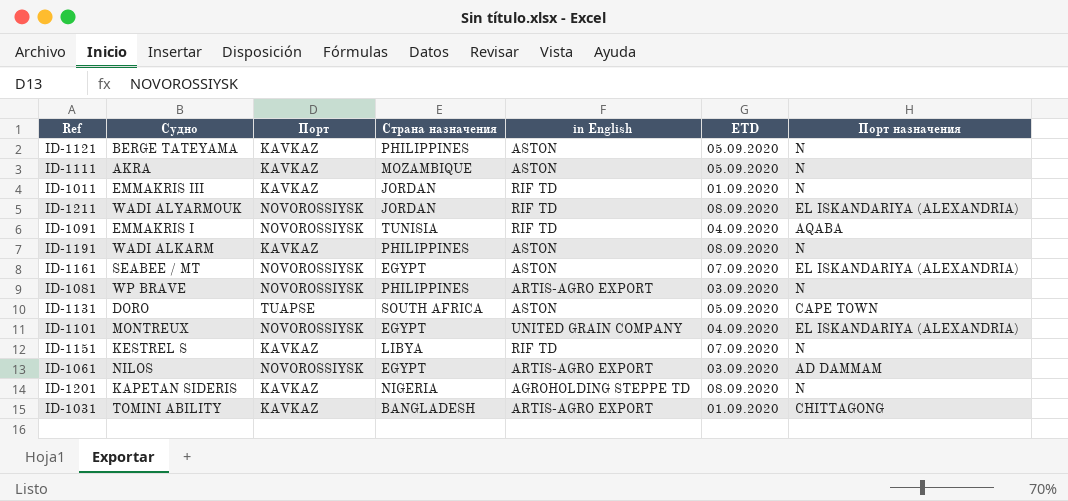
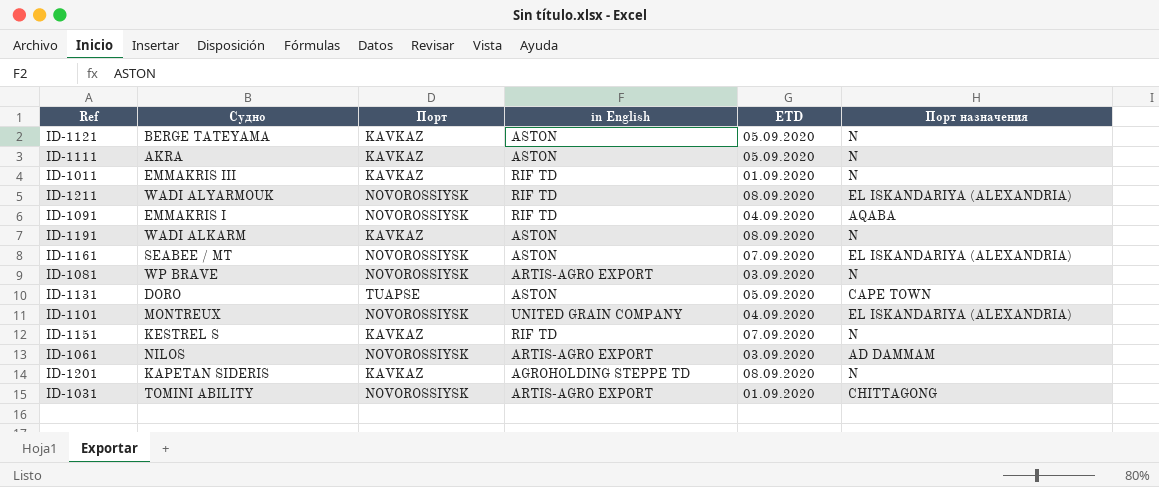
column Страна назначения | position: 4 -> none
ID-1031 | Порт: KAVKAZ -> NOVOROSSIYSK

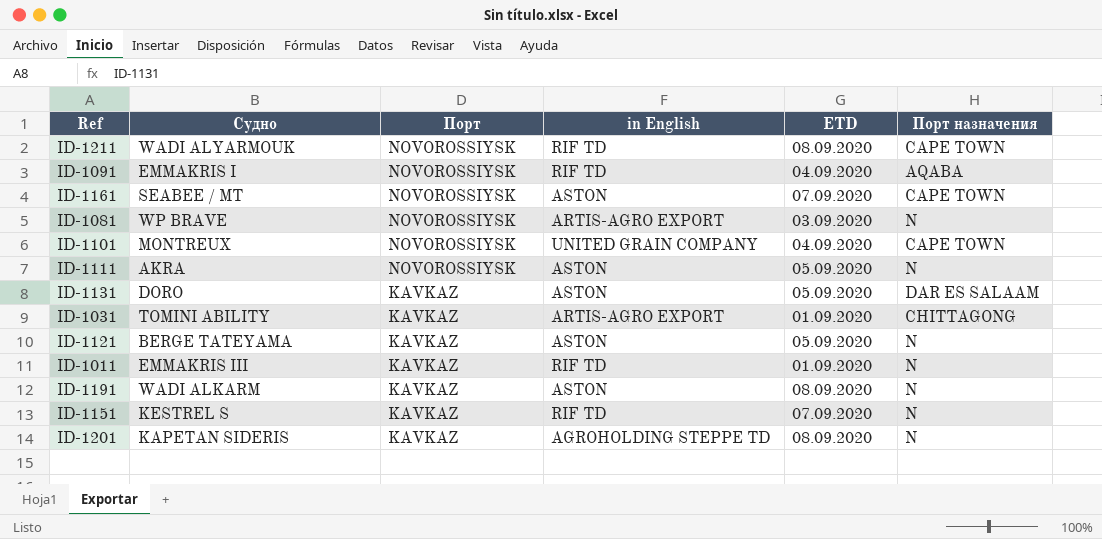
row order: none -> Порт descending
row ID-1061: NILOS | NOVOROSSIYSK | ARTIS-AGRO EXPORT | 03.09.2020 | AD DAMMAM -> none
ID-1211 | Порт назначения: EL ISKANDARIYA (ALEXANDRIA) -> CAPE TOWN
ID-1161 | Порт назначения: EL ISKANDARIYA (ALEXANDRIA) -> CAPE TOWN
ID-1101 | Порт назначения: EL ISKANDARIYA (ALEXANDRIA) -> CAPE TOWN
ID-1111 | Порт: KAVKAZ -> NOVOROSSIYSK
ID-1131 | Порт: TUAPSE -> KAVKAZ
ID-1131 | Порт назначения: CAPE TOWN -> DAR ES SALAAM
ID-1031 | Порт: NOVOROSSIYSK -> KAVKAZ

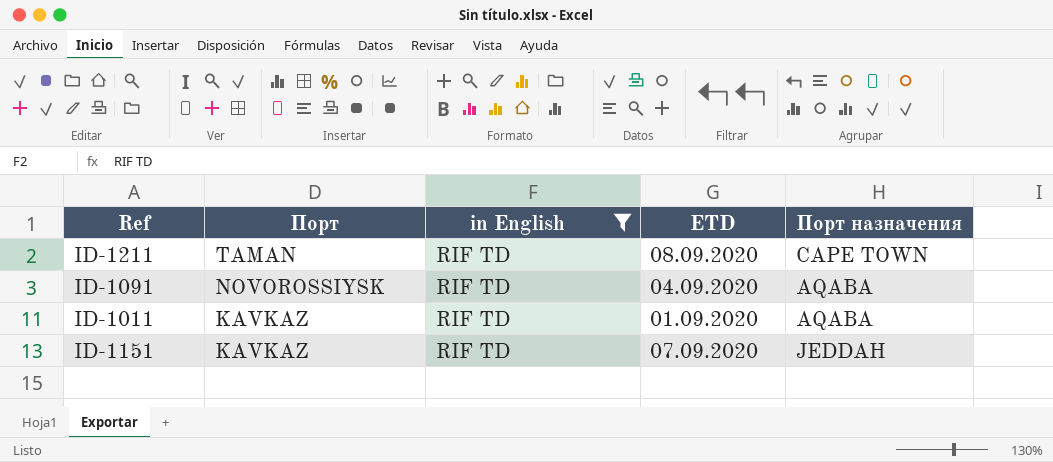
filter: none -> in English = RIF TD
column Судно | position: 2 -> none
ID-1211 | Порт: NOVOROSSIYSK -> TAMAN
ID-1011 | Порт назначения: N -> AQABA
ID-1151 | Порт назначения: N -> JEDDAH

